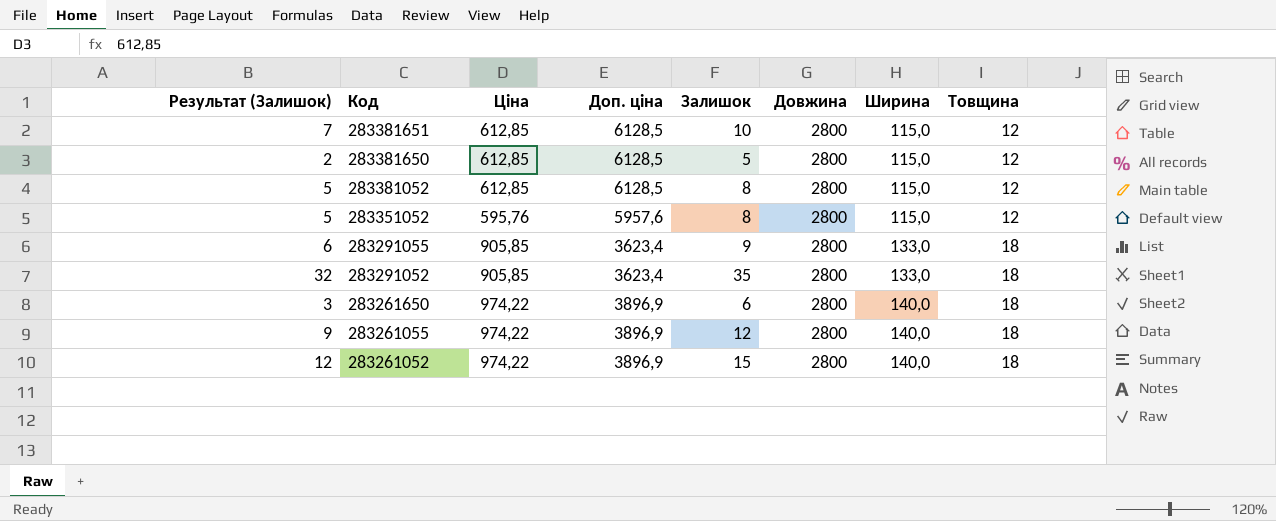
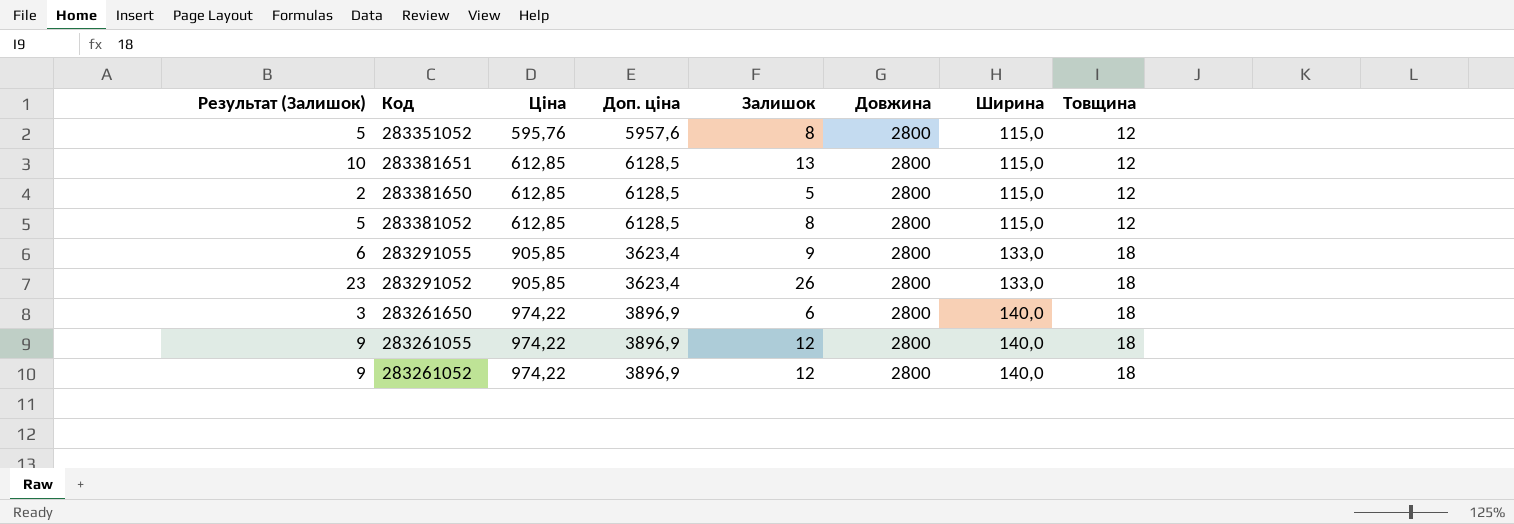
row order: Код descending -> Ціна ascending
283381651 | Результат (Залишок): 7 -> 10
283381651 | Залишок: 10 -> 13
283291052 | Результат (Залишок): 32 -> 23
283291052 | Залишок: 35 -> 26
283261052 | Результат (Залишок): 12 -> 9
283261052 | Залишок: 15 -> 12

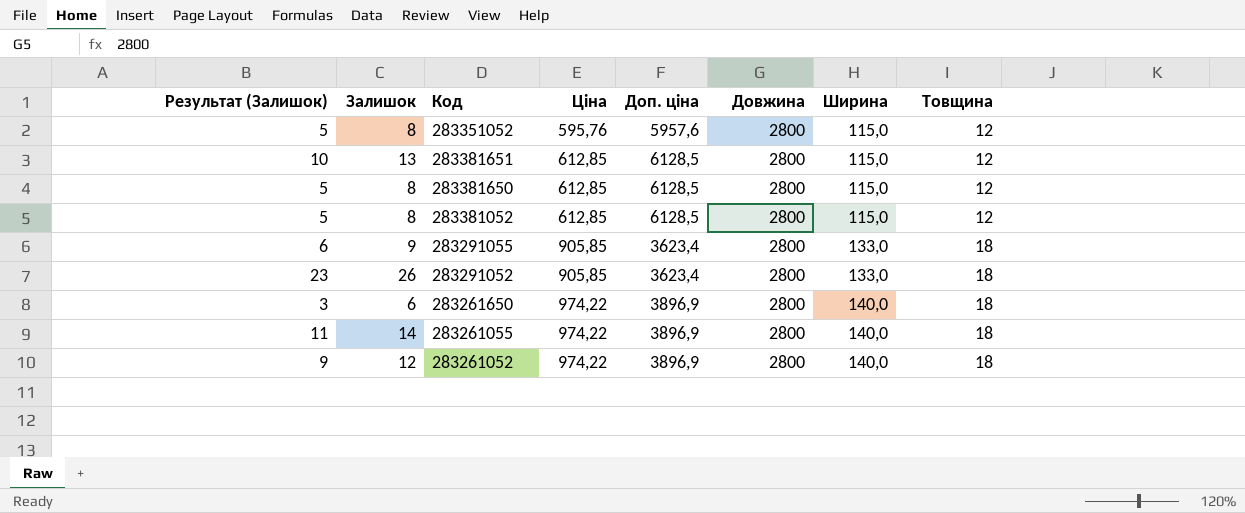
column Залишок | position: 5 -> 2
283381650 | Результат (Залишок): 2 -> 5
283381650 | Залишок: 5 -> 8
283261055 | Результат (Залишок): 9 -> 11
283261055 | Залишок: 12 -> 14

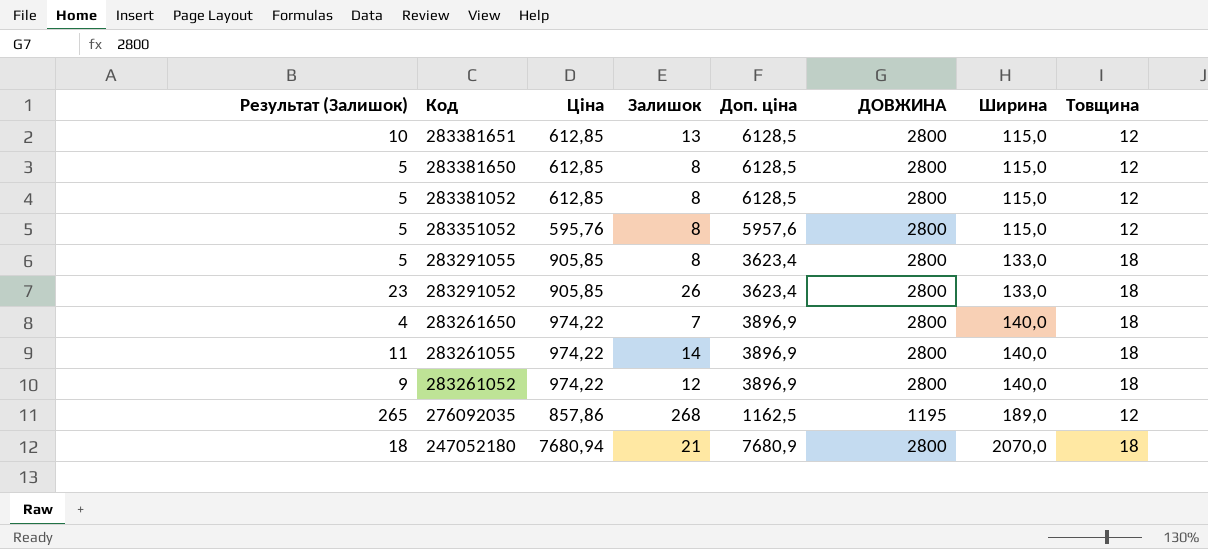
row order: Ціна ascending -> Код descending
column Залишок | position: 2 -> 4
column name: Довжина -> ДОВЖИНА
283291055 | Результат (Залишок): 6 -> 5
283291055 | Залишок: 9 -> 8
283261650 | Результат (Залишок): 3 -> 4
283261650 | Залишок: 6 -> 7
row 276092035: none -> 265 | 857,86 | 268 | 1162,5 | 1195 | 189,0 | 12
row 247052180: none -> 18 | 7680,94 | 21 | 7680,9 | 2800 | 2070,0 | 18

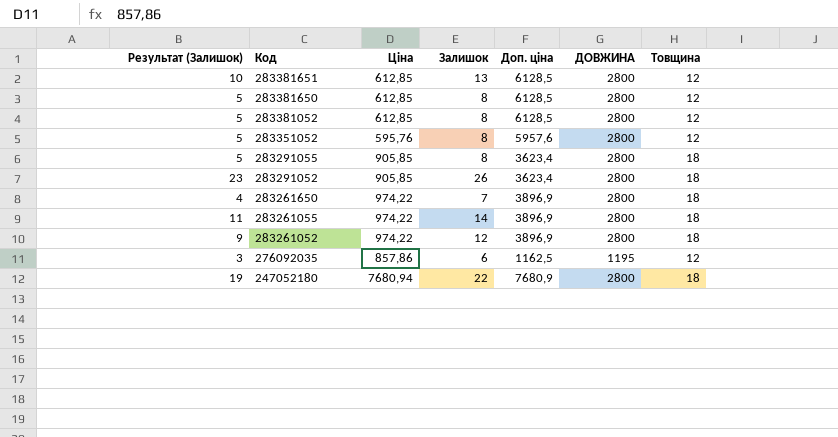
column Ширина | position: 7 -> none
276092035 | Результат (Залишок): 265 -> 3
276092035 | Залишок: 268 -> 6
247052180 | Результат (Залишок): 18 -> 19
247052180 | Залишок: 21 -> 22

